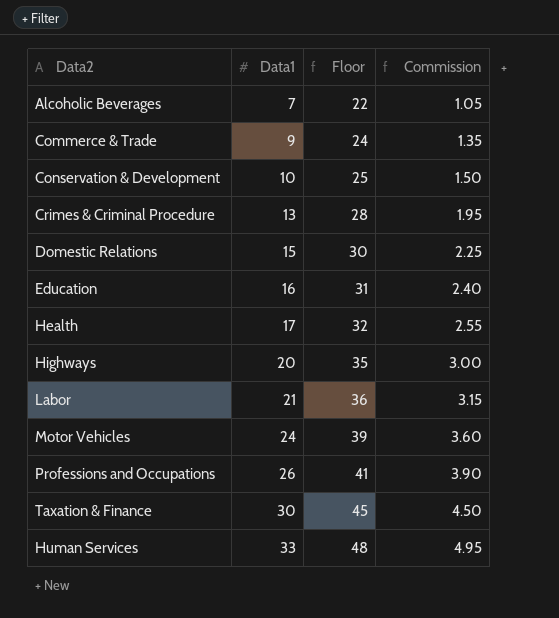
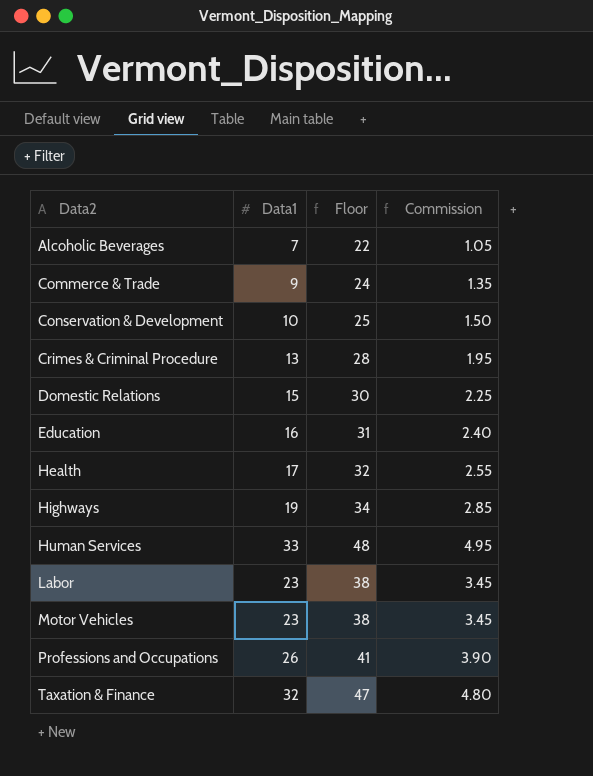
row order: Data1 ascending -> Data2 ascending
Highways | Data1: 20 -> 19
Highways | Floor: 35 -> 34
Highways | Commission: 3.00 -> 2.85
Labor | Data1: 21 -> 23
Labor | Floor: 36 -> 38
Labor | Commission: 3.15 -> 3.45
Motor Vehicles | Data1: 24 -> 23
Motor Vehicles | Floor: 39 -> 38
Motor Vehicles | Commission: 3.60 -> 3.45
Taxation & Finance | Data1: 30 -> 32
Taxation & Finance | Floor: 45 -> 47
Taxation & Finance | Commission: 4.50 -> 4.80

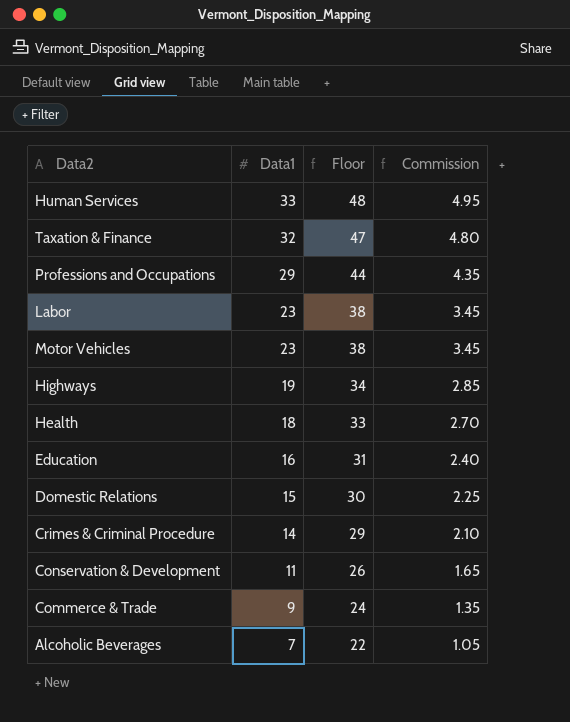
row order: Data2 ascending -> Data1 descending
Professions and Occupations | Data1: 26 -> 29
Professions and Occupations | Floor: 41 -> 44
Professions and Occupations | Commission: 3.90 -> 4.35
Health | Data1: 17 -> 18
Health | Floor: 32 -> 33
Health | Commission: 2.55 -> 2.70
Crimes & Criminal Procedure | Data1: 13 -> 14
Crimes & Criminal Procedure | Floor: 28 -> 29
Crimes & Criminal Procedure | Commission: 1.95 -> 2.10
Conservation & Development | Data1: 10 -> 11
Conservation & Development | Floor: 25 -> 26
Conservation & Development | Commission: 1.50 -> 1.65

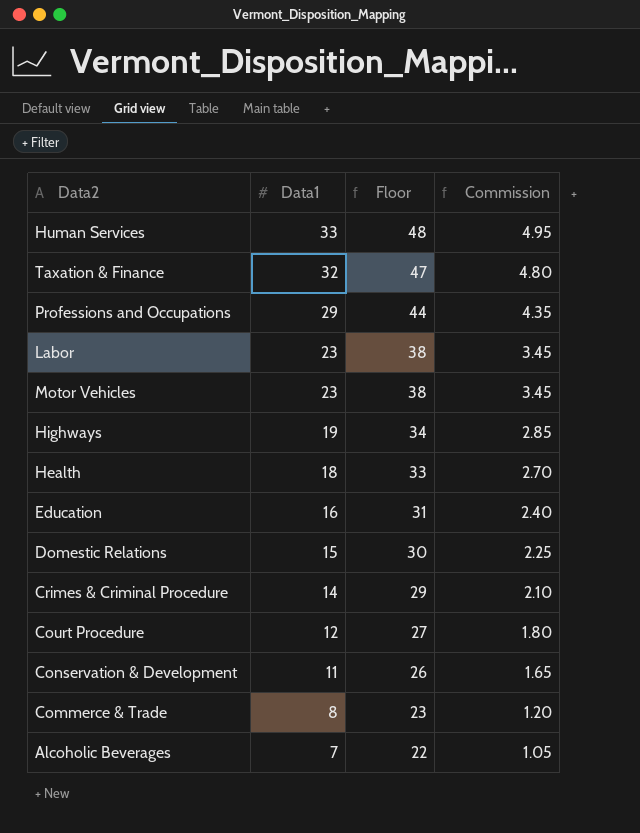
row Court Procedure: none -> 12 | 27 | 1.80
Commerce & Trade | Data1: 9 -> 8
Commerce & Trade | Floor: 24 -> 23
Commerce & Trade | Commission: 1.35 -> 1.20

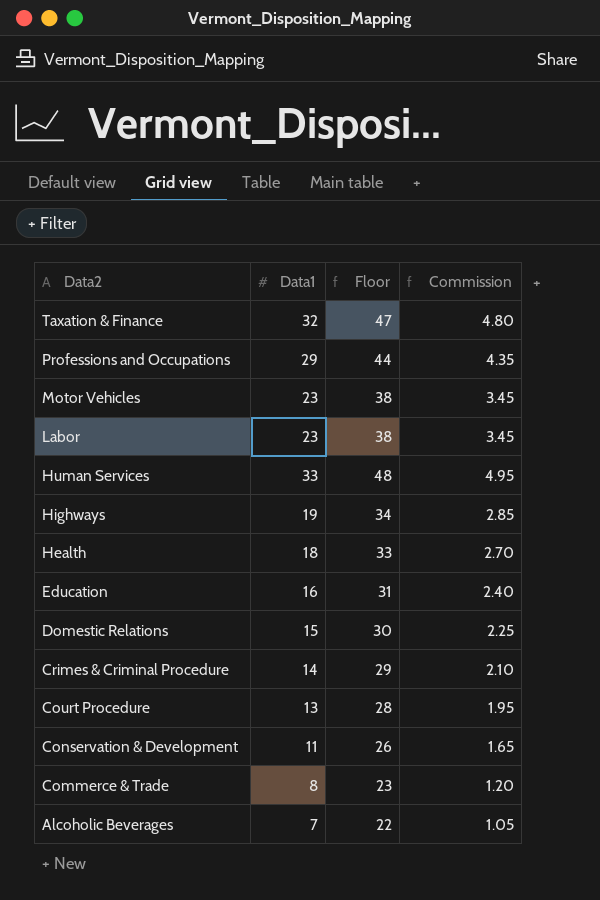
row order: Data1 descending -> Data2 descending
Court Procedure | Data1: 12 -> 13
Court Procedure | Floor: 27 -> 28
Court Procedure | Commission: 1.80 -> 1.95

